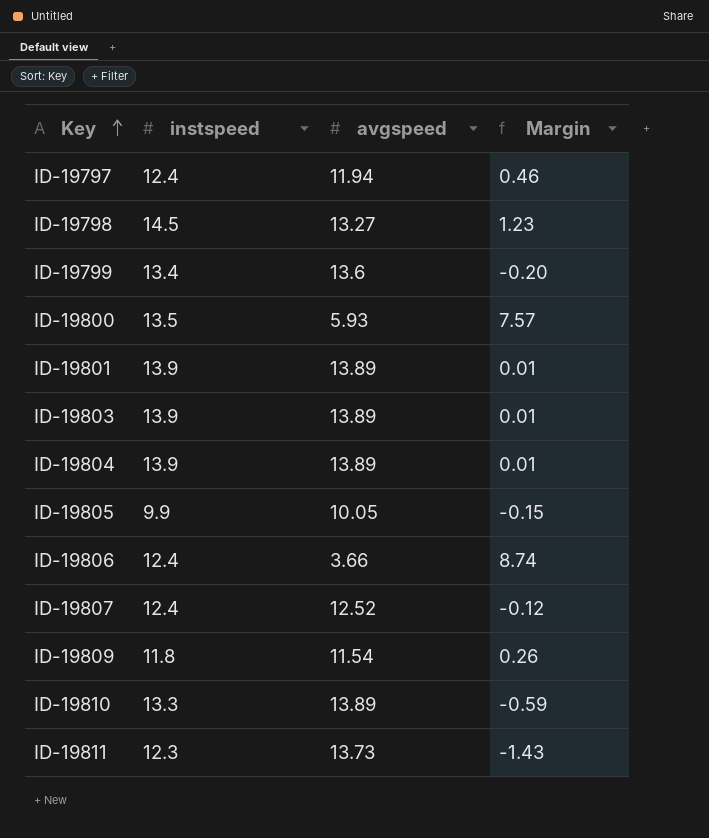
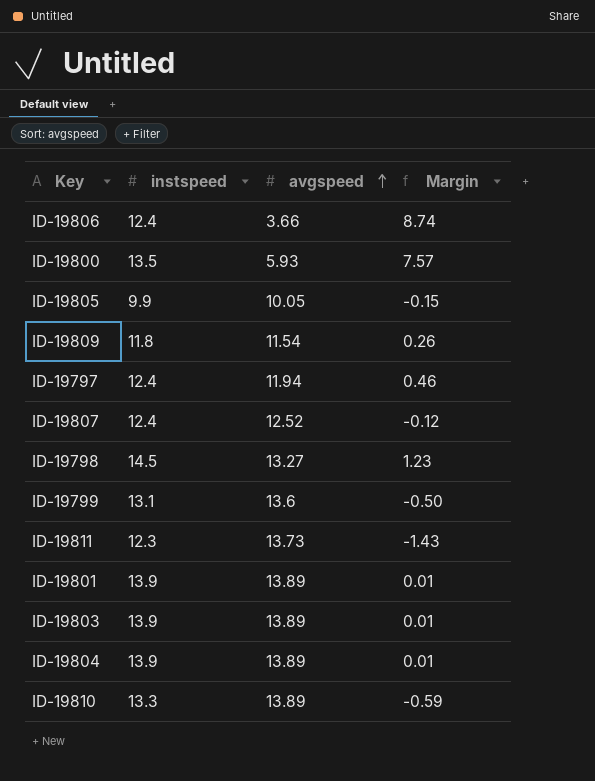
row order: Key ascending -> avgspeed ascending
ID-19799 | instspeed: 13.4 -> 13.1
ID-19799 | Margin: -0.20 -> -0.50

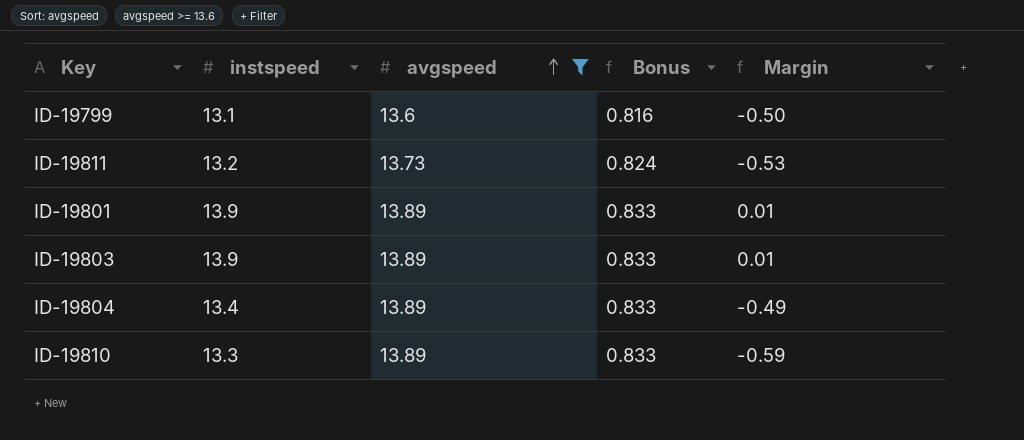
filter: none -> avgspeed >= 13.6
column Bonus | formula: none -> [avgspeed] * 0.06
ID-19811 | instspeed: 12.3 -> 13.2
ID-19811 | Margin: -1.43 -> -0.53
ID-19804 | instspeed: 13.9 -> 13.4
ID-19804 | Margin: 0.01 -> -0.49

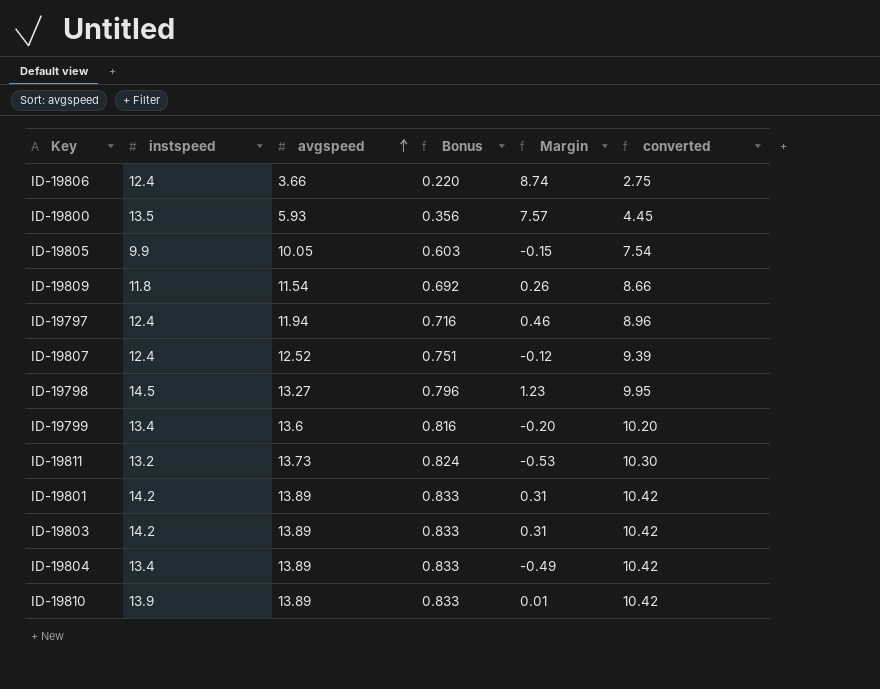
filter: avgspeed >= 13.6 -> none
column converted | formula: none -> [avgspeed] * 0.75
ID-19799 | instspeed: 13.1 -> 13.4
ID-19799 | Margin: -0.50 -> -0.20
ID-19801 | instspeed: 13.9 -> 14.2
ID-19801 | Margin: 0.01 -> 0.31
ID-19803 | instspeed: 13.9 -> 14.2
ID-19803 | Margin: 0.01 -> 0.31
ID-19810 | instspeed: 13.3 -> 13.9
ID-19810 | Margin: -0.59 -> 0.01

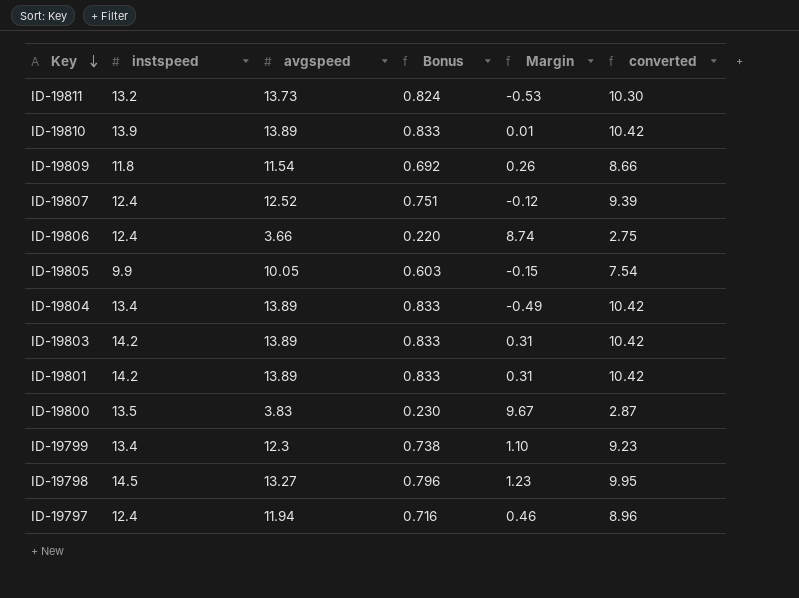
row order: avgspeed ascending -> Key descending
ID-19800 | avgspeed: 5.93 -> 3.83
ID-19800 | Bonus: 0.356 -> 0.230
ID-19800 | Margin: 7.57 -> 9.67
ID-19800 | converted: 4.45 -> 2.87
ID-19799 | avgspeed: 13.6 -> 12.3
ID-19799 | Bonus: 0.816 -> 0.738
ID-19799 | Margin: -0.20 -> 1.10
ID-19799 | converted: 10.20 -> 9.23

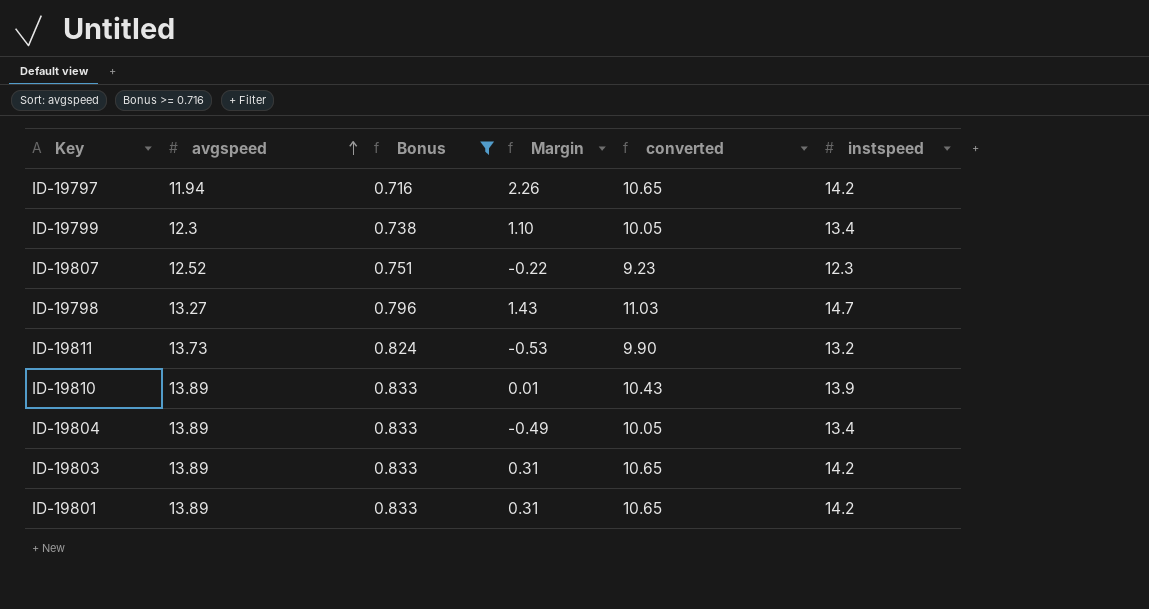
filter: none -> Bonus >= 0.716
row order: Key descending -> avgspeed ascending
column converted | formula: [avgspeed] * 0.75 -> [instspeed] * 0.75
column instspeed | position: 2 -> 6
ID-19797 | Margin: 0.46 -> 2.26
ID-19797 | instspeed: 12.4 -> 14.2
ID-19807 | Margin: -0.12 -> -0.22
ID-19807 | instspeed: 12.4 -> 12.3
ID-19798 | Margin: 1.23 -> 1.43
ID-19798 | instspeed: 14.5 -> 14.7

